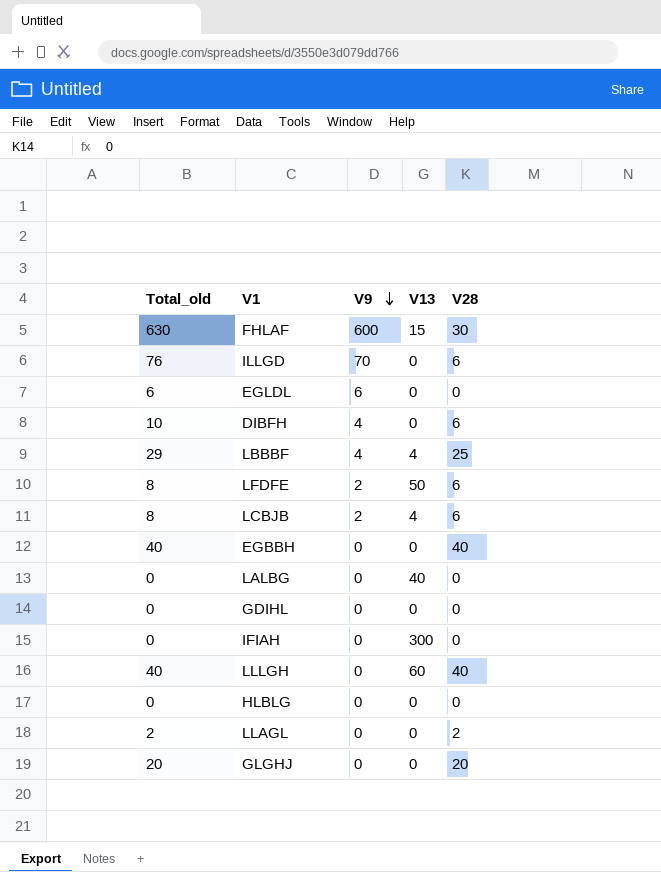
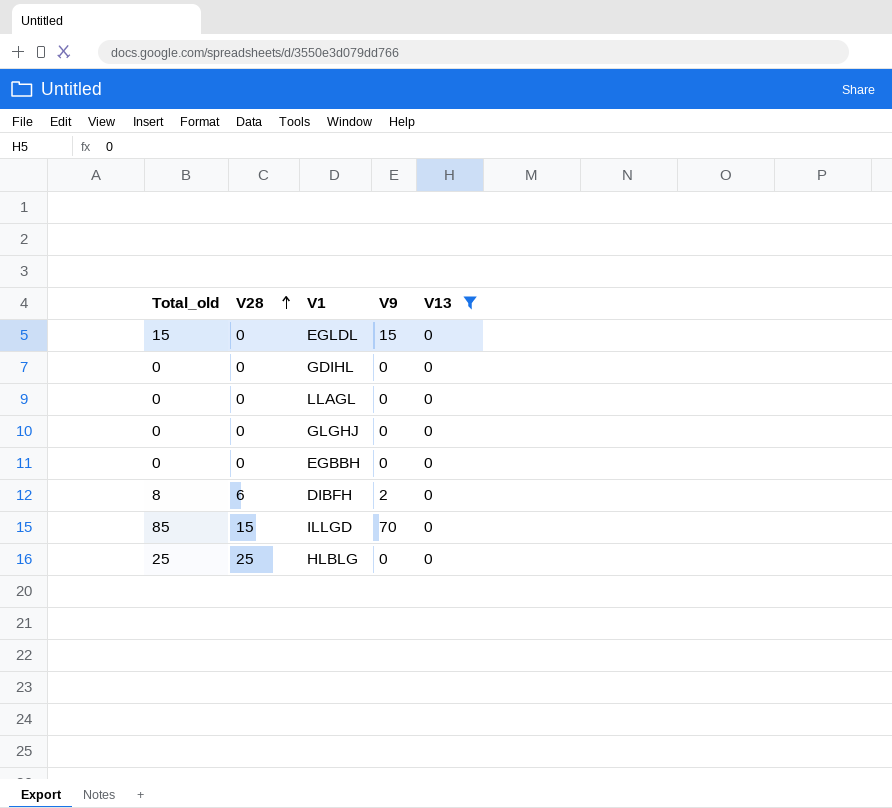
filter: none -> V13 = 0
row order: V9 descending -> V28 ascending
column V28 | position: 5 -> 2
EGLDL | Total_old: 6 -> 15
EGLDL | V9: 6 -> 15
LLAGL | Total_old: 2 -> 0
LLAGL | V28: 2 -> 0
GLGHJ | Total_old: 20 -> 0
GLGHJ | V28: 20 -> 0
EGBBH | Total_old: 40 -> 0
EGBBH | V28: 40 -> 0
DIBFH | Total_old: 10 -> 8
DIBFH | V9: 4 -> 2
ILLGD | Total_old: 76 -> 85
ILLGD | V28: 6 -> 15
HLBLG | Total_old: 0 -> 25
HLBLG | V28: 0 -> 25

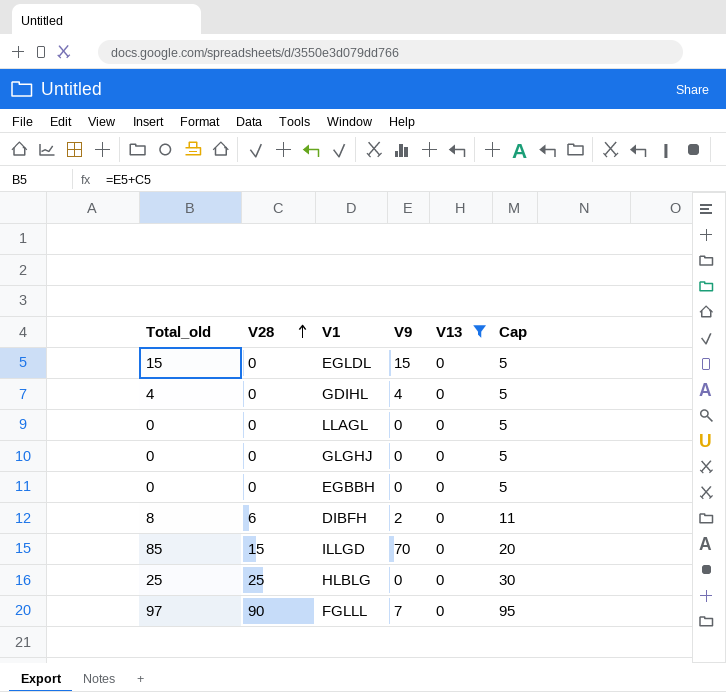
column Cap | formula: none -> [V28] + 5
GDIHL | Total_old: 0 -> 4
GDIHL | V9: 0 -> 4
row FGLLL: none -> 97 | 90 | 7 | 0 | 95

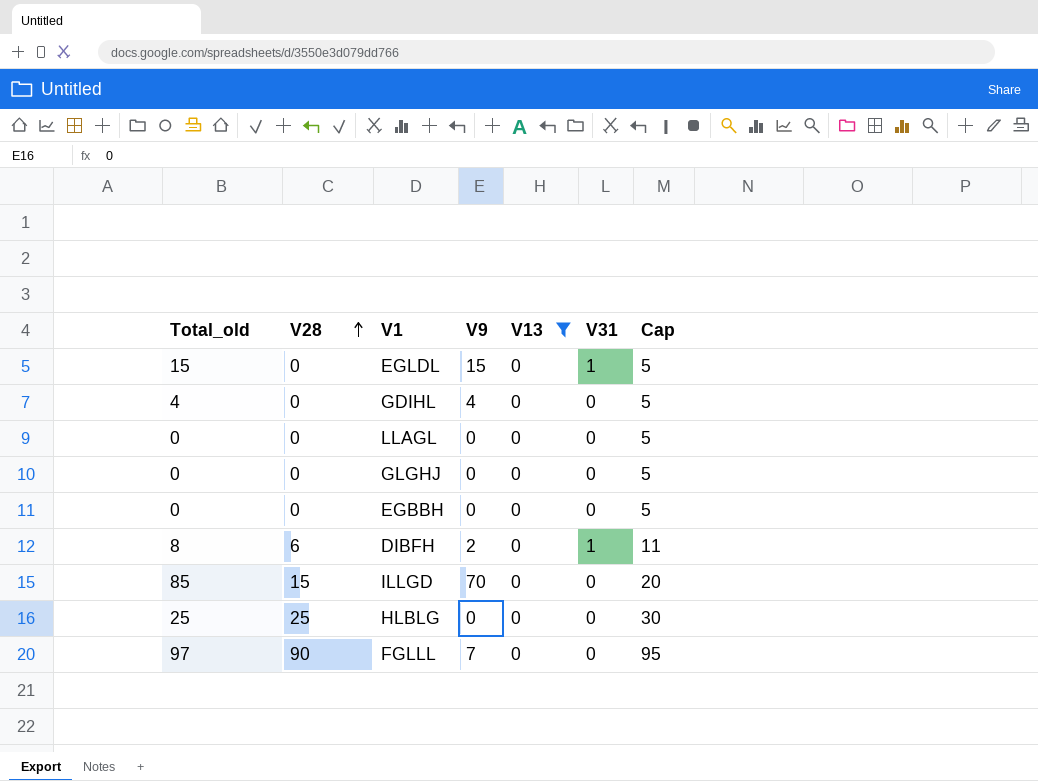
column V31 | position: none -> 6

